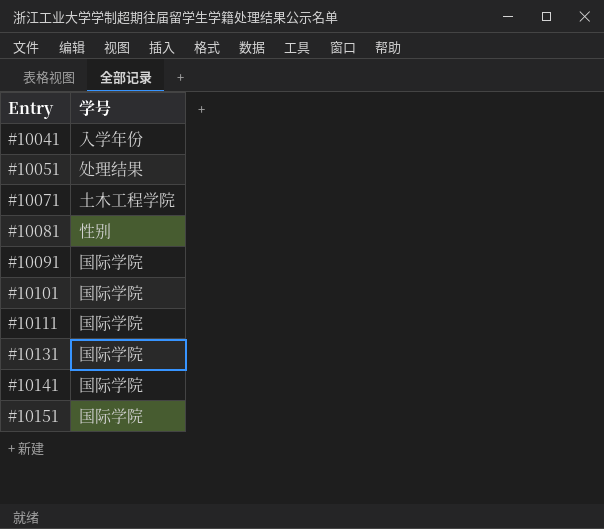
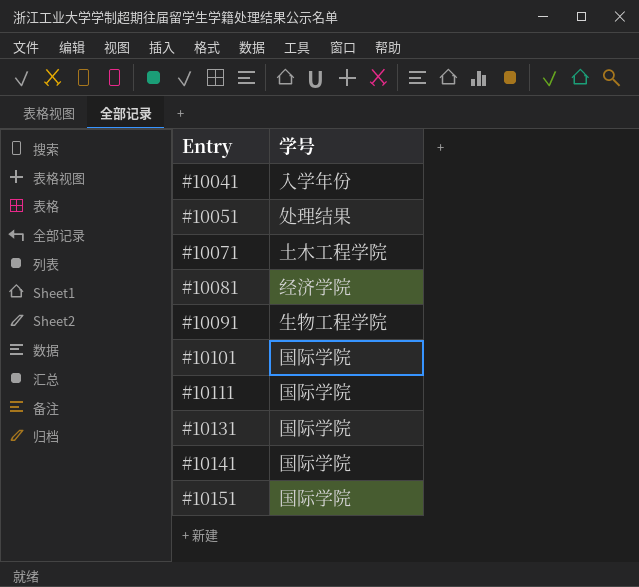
#10081 | 学号: 性别 -> 经济学院
#10091 | 学号: 国际学院 -> 生物工程学院

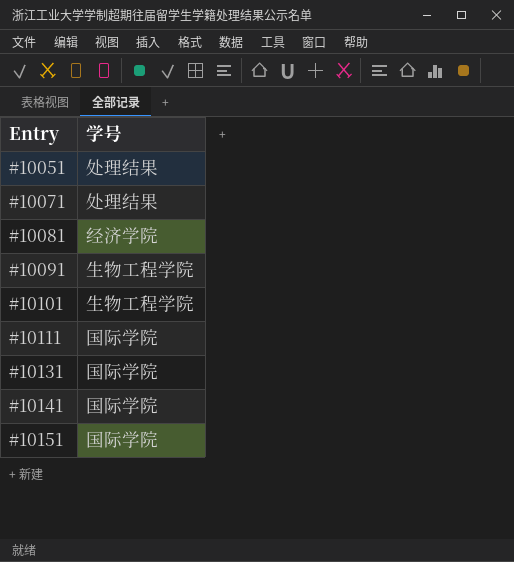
row #10041: 入学年份 -> none
#10071 | 学号: 土木工程学院 -> 处理结果
#10101 | 学号: 国际学院 -> 生物工程学院

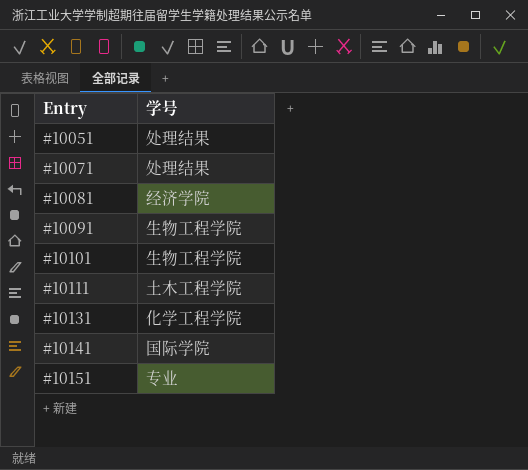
#10111 | 学号: 国际学院 -> 土木工程学院
#10131 | 学号: 国际学院 -> 化学工程学院
#10151 | 学号: 国际学院 -> 专业

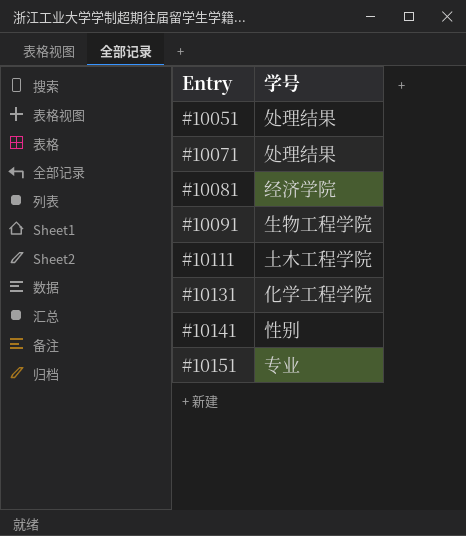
row #10101: 生物工程学院 -> none
#10141 | 学号: 国际学院 -> 性别

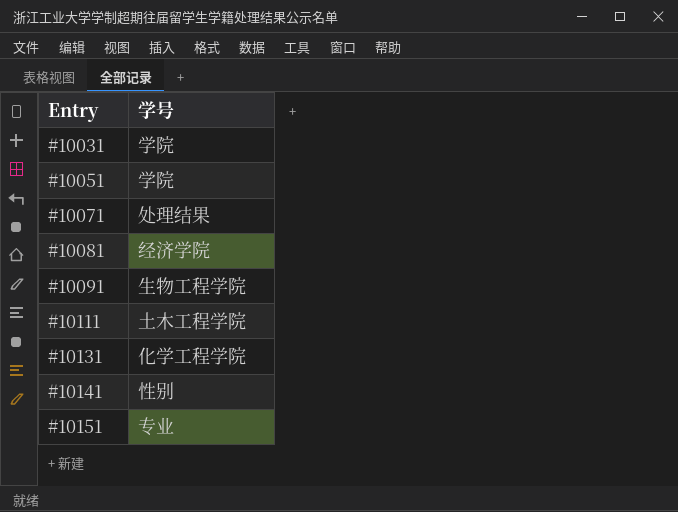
row #10031: none -> 学院
#10051 | 学号: 处理结果 -> 学院

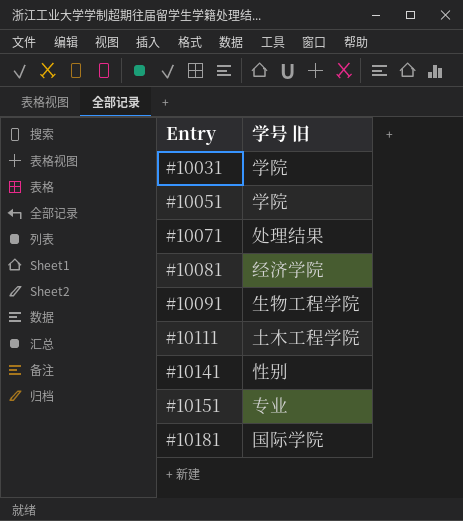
column name: 学号 -> 学号 旧
row #10131: 化学工程学院 -> none
row #10181: none -> 国际学院

